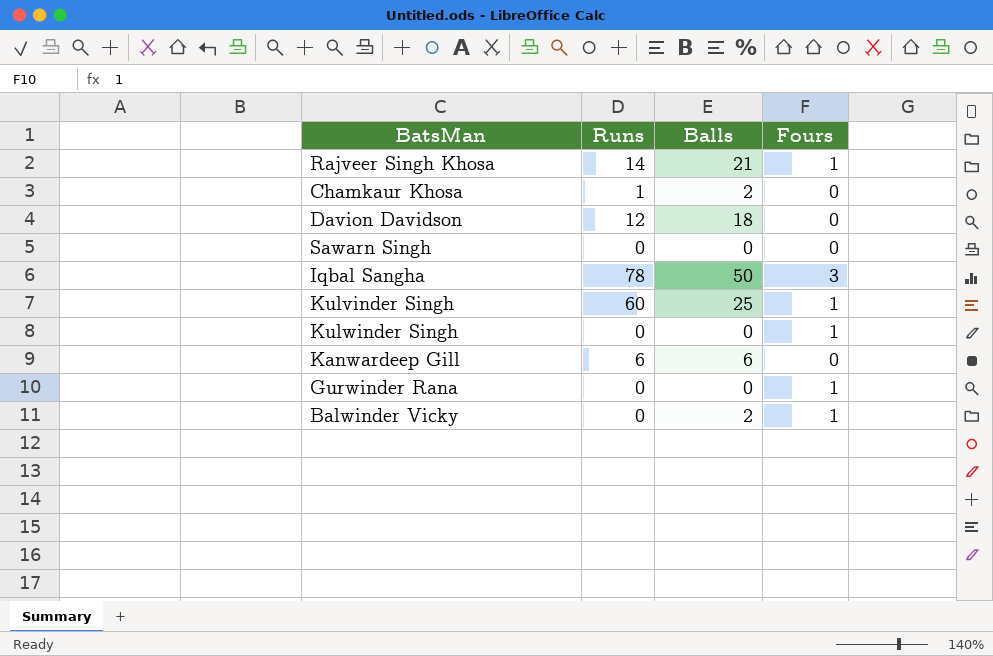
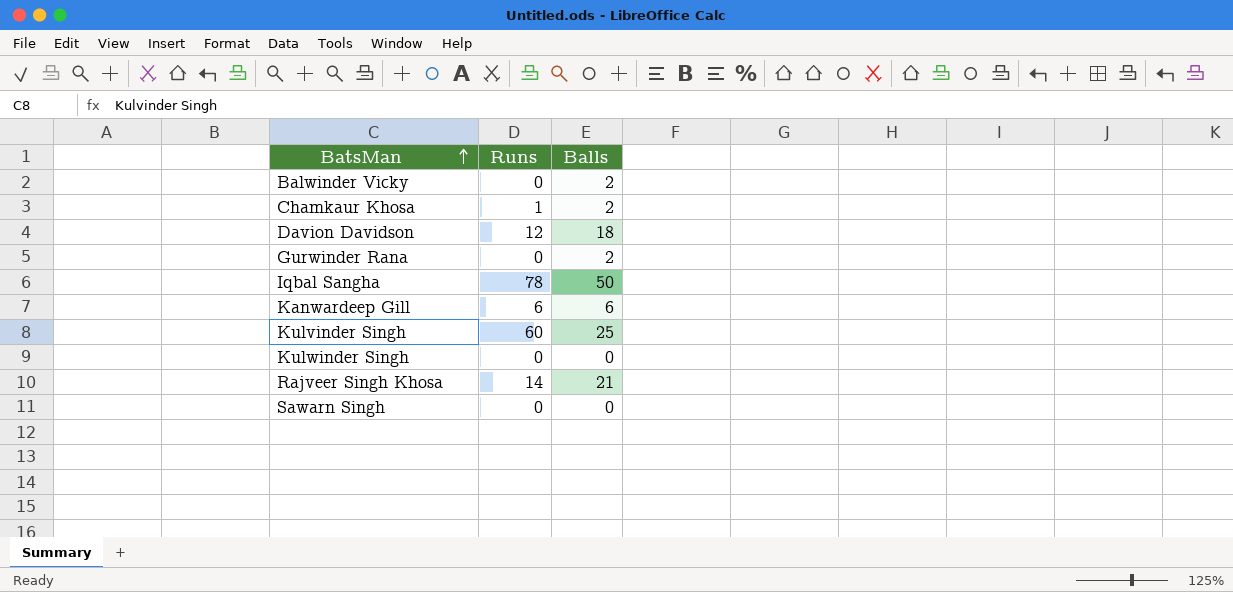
row order: none -> BatsMan ascending
column Fours | position: 4 -> none
Gurwinder Rana | Balls: 0 -> 2

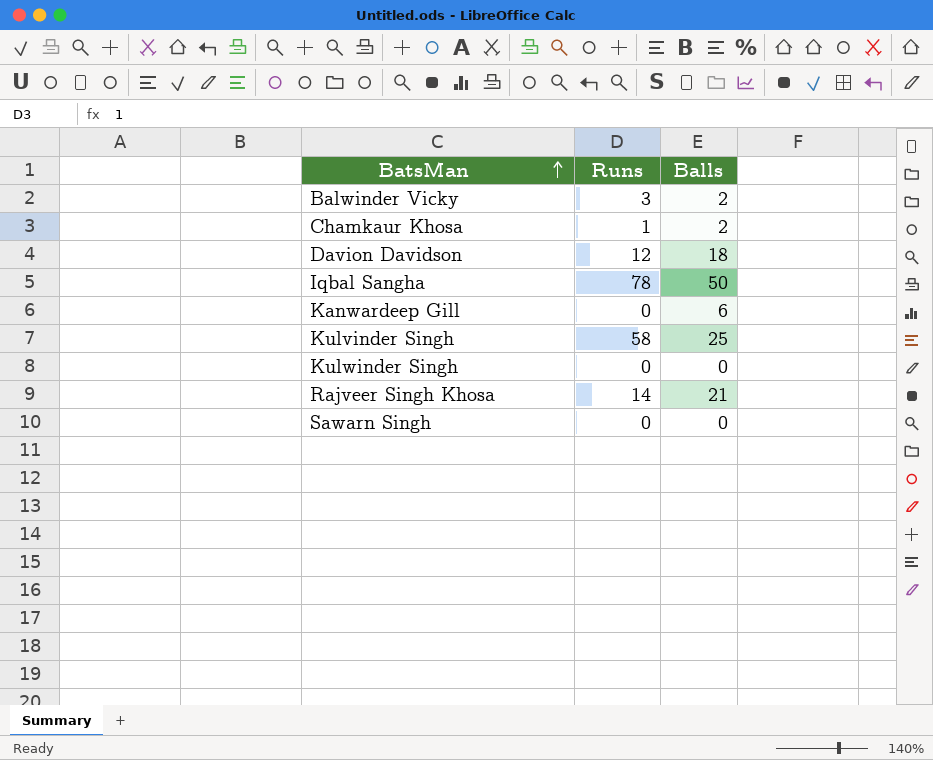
row Gurwinder Rana: 0 | 2 -> none
Balwinder Vicky | Runs: 0 -> 3
Kanwardeep Gill | Runs: 6 -> 0
Kulvinder Singh | Runs: 60 -> 58

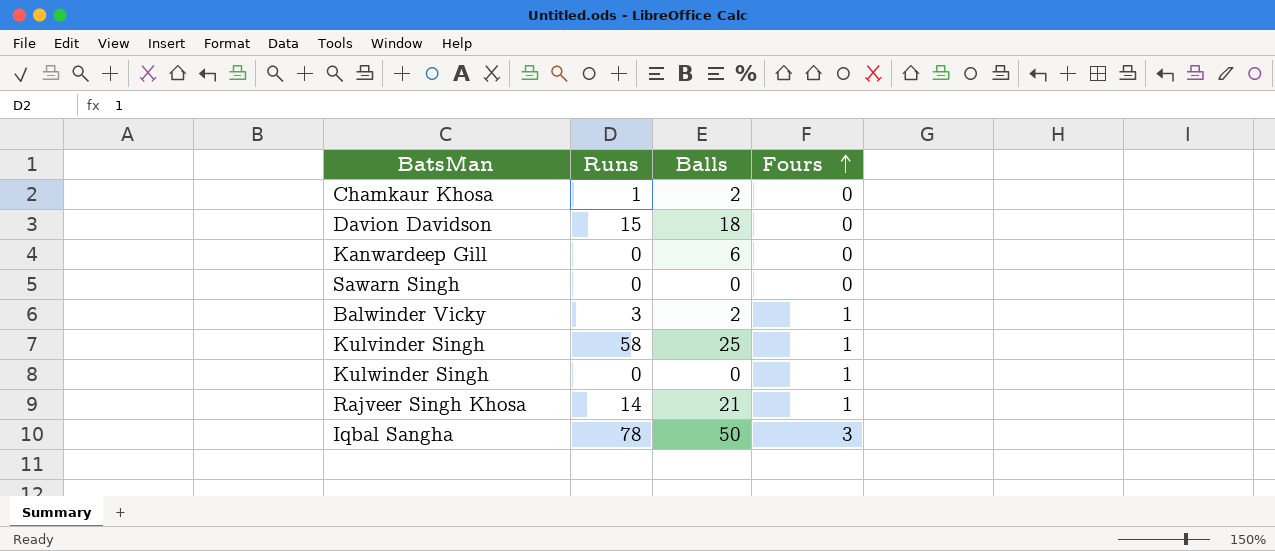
row order: BatsMan ascending -> Fours ascending
column Fours | position: none -> 4
Davion Davidson | Runs: 12 -> 15

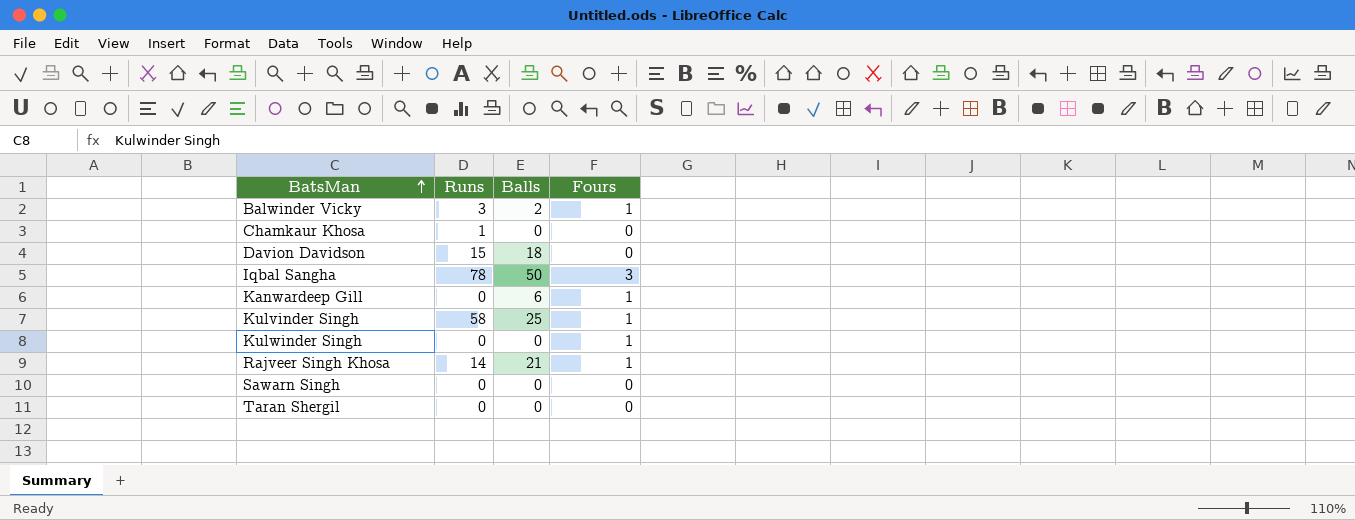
row order: Fours ascending -> BatsMan ascending
Chamkaur Khosa | Balls: 2 -> 0
Kanwardeep Gill | Fours: 0 -> 1
row Taran Shergil: none -> 0 | 0 | 0

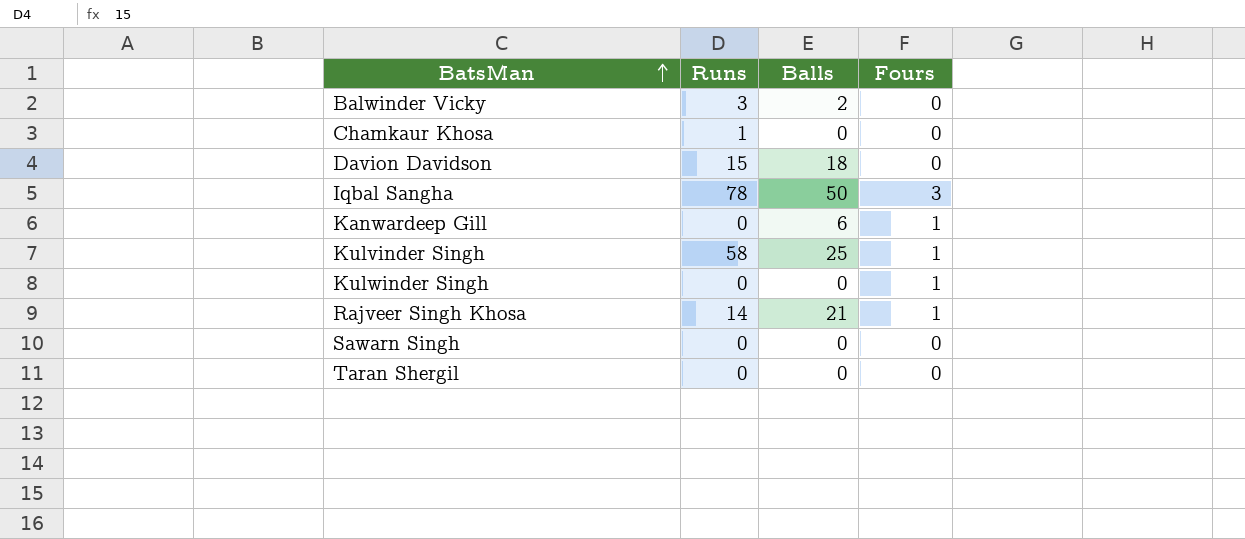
Balwinder Vicky | Fours: 1 -> 0

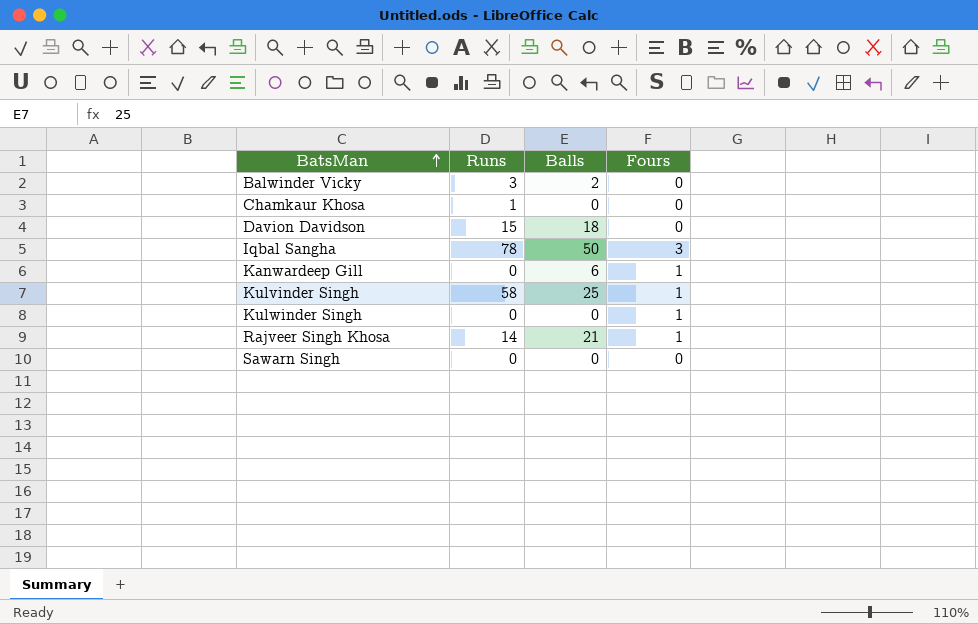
row Taran Shergil: 0 | 0 | 0 -> none

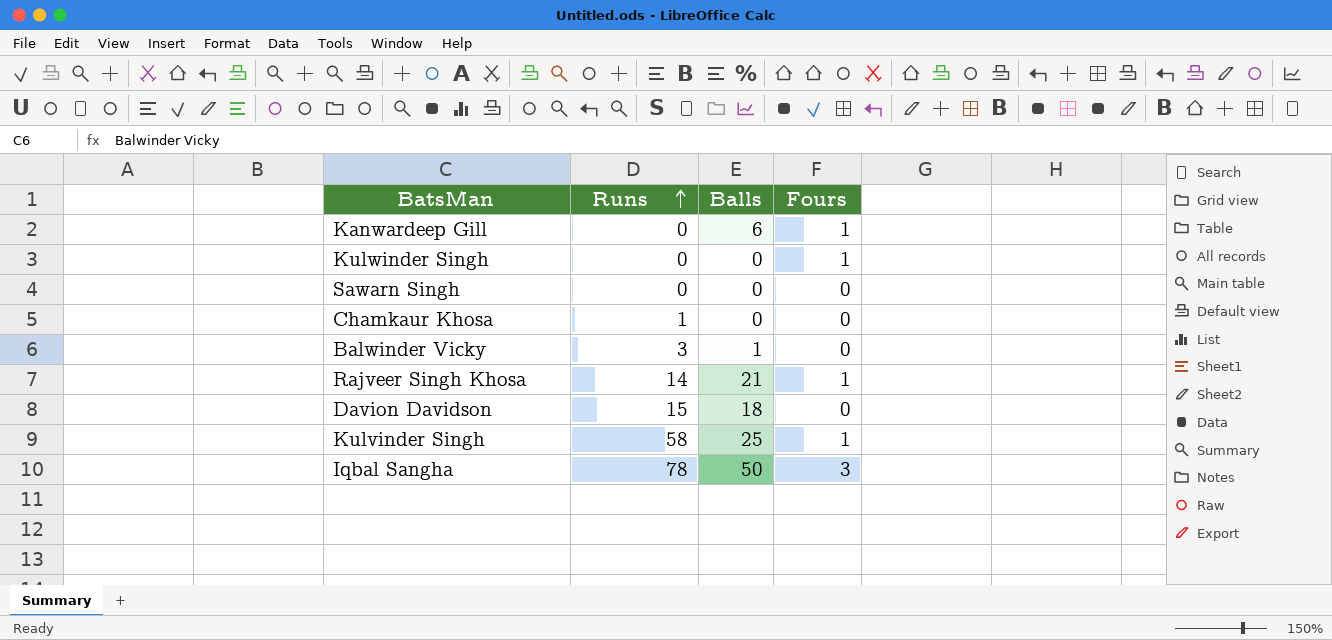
row order: BatsMan ascending -> Runs ascending
Balwinder Vicky | Balls: 2 -> 1

